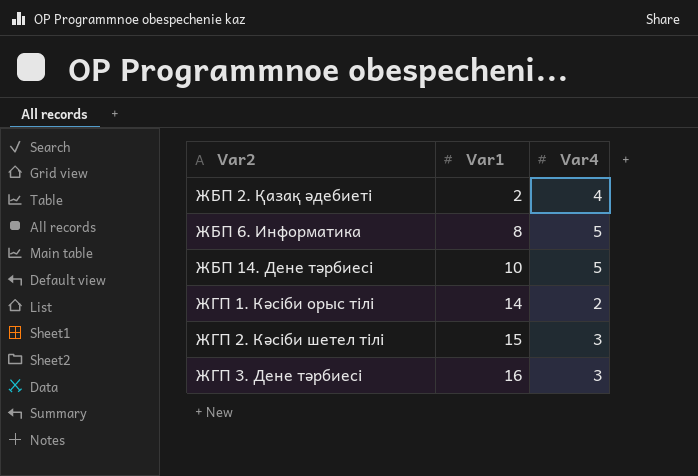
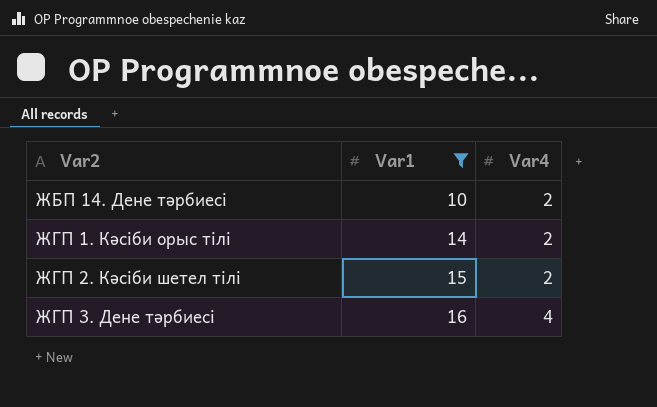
filter: none -> Var1 >= 10
ЖБП 14. Дене тәрбиесі | Var4: 5 -> 2
ЖГП 2. Кәсіби шетел тілі | Var4: 3 -> 2
ЖГП 3. Дене тәрбиесі | Var4: 3 -> 4

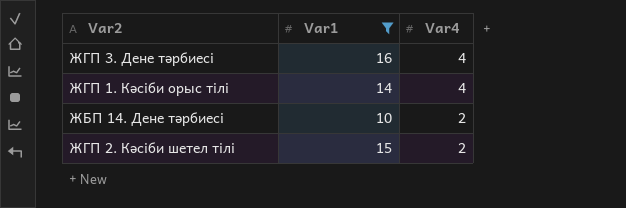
row order: Var2 ascending -> Var4 descending
ЖГП 1. Кәсіби орыс тілі | Var4: 2 -> 4

